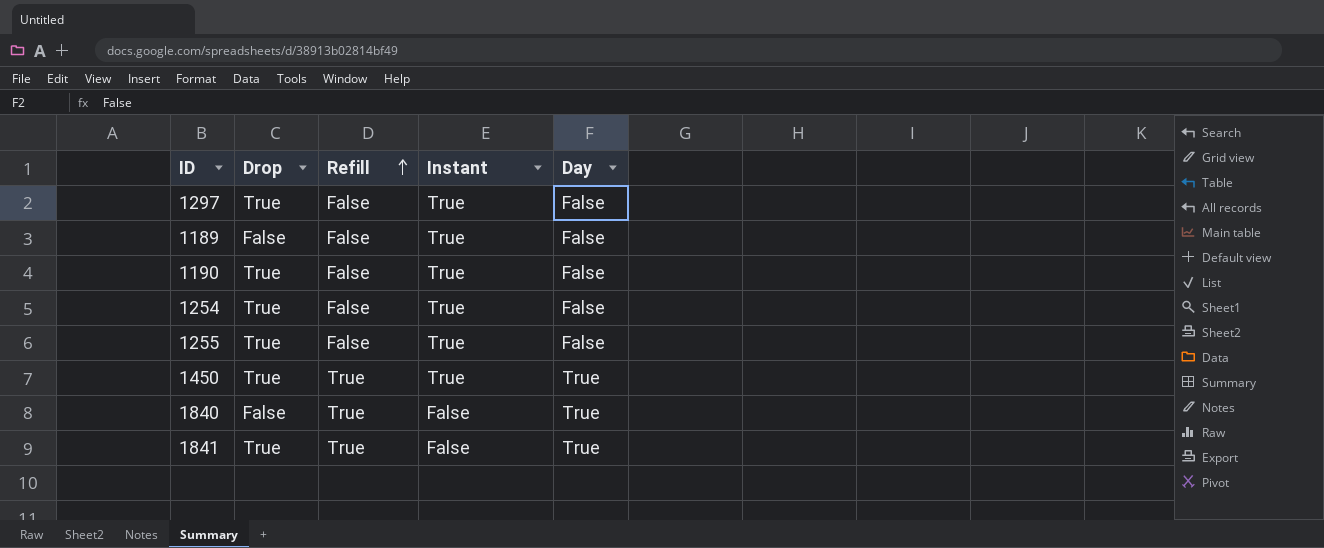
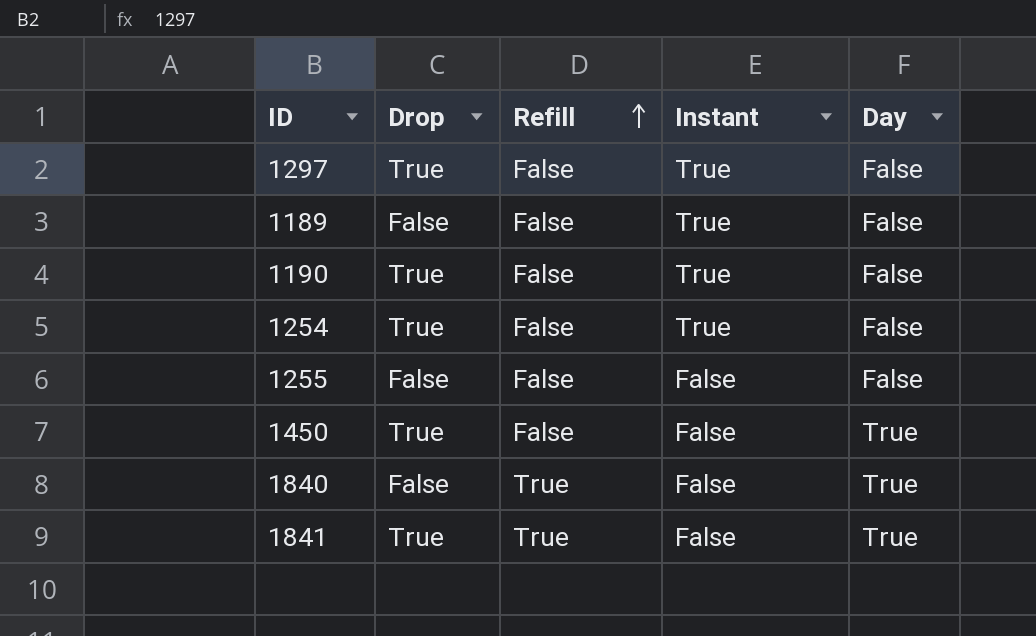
1255 | Drop: True -> False
1255 | Instant: True -> False
1450 | Refill: True -> False
1450 | Instant: True -> False

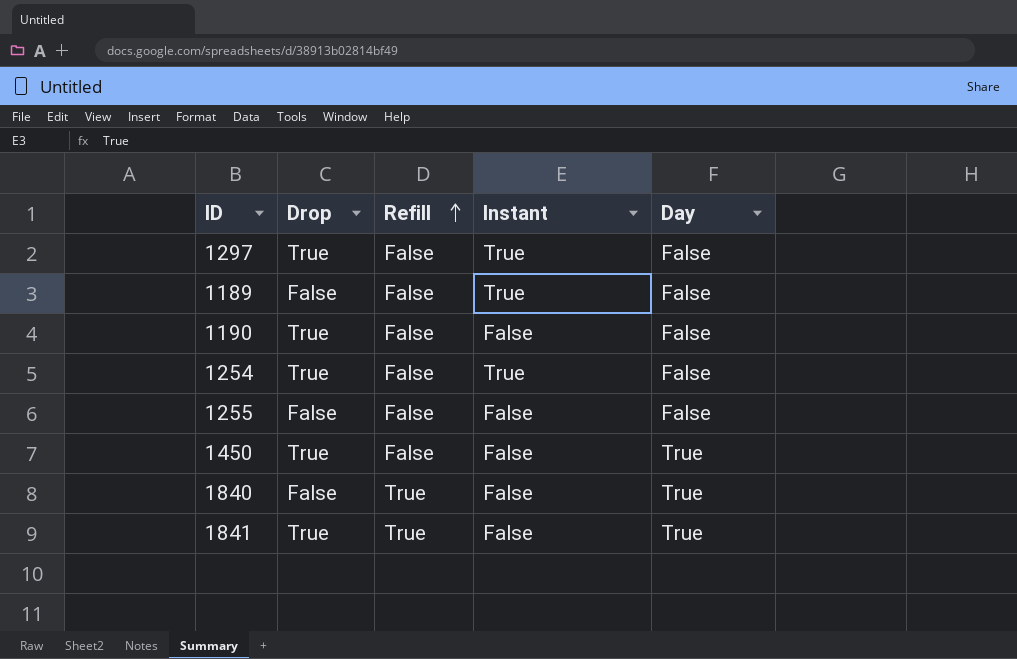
1190 | Instant: True -> False

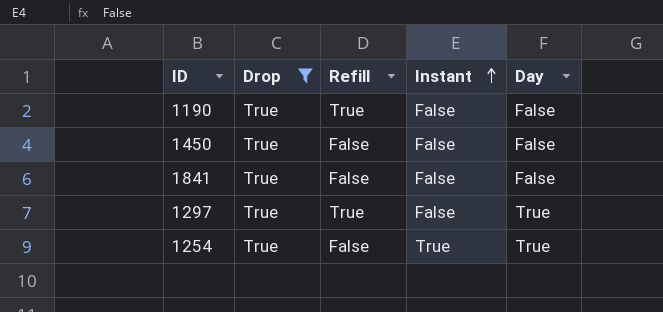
filter: none -> Drop = True
row order: Refill ascending -> Instant ascending
1190 | Refill: False -> True
1450 | Day: True -> False
1841 | Refill: True -> False
1841 | Day: True -> False
1297 | Refill: False -> True
1297 | Instant: True -> False
1297 | Day: False -> True
1254 | Day: False -> True

